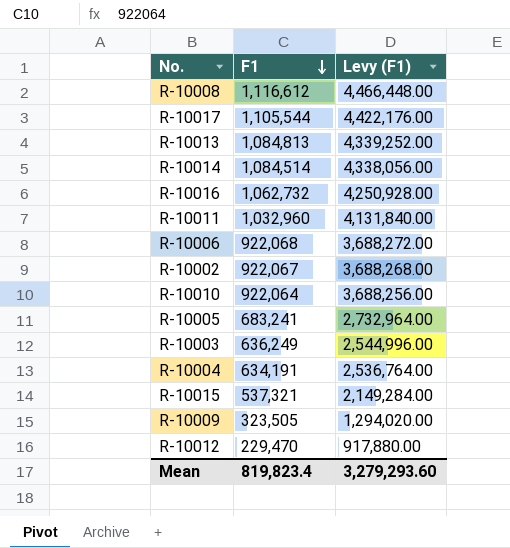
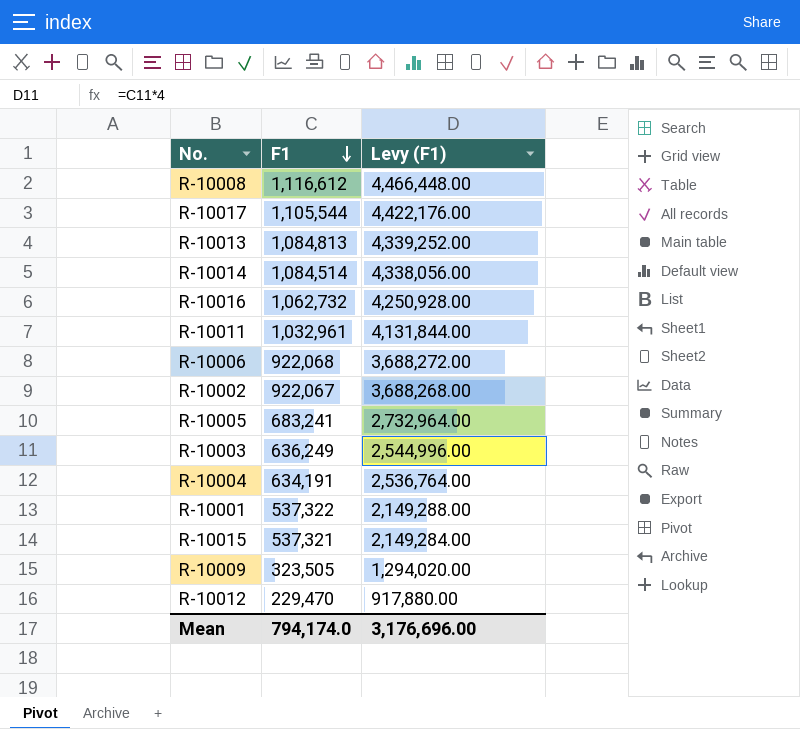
row R-10010: 922,064 | 3,688,256.00 -> none
R-10011 | F1: 1,032,960 -> 1,032,961
R-10011 | Levy (F1): 4,131,840.00 -> 4,131,844.00
row R-10001: none -> 537,322 | 2,149,288.00
Mean | F1: 819,823.4 -> 794,174.0
Mean | Levy (F1): 3,279,293.60 -> 3,176,696.00

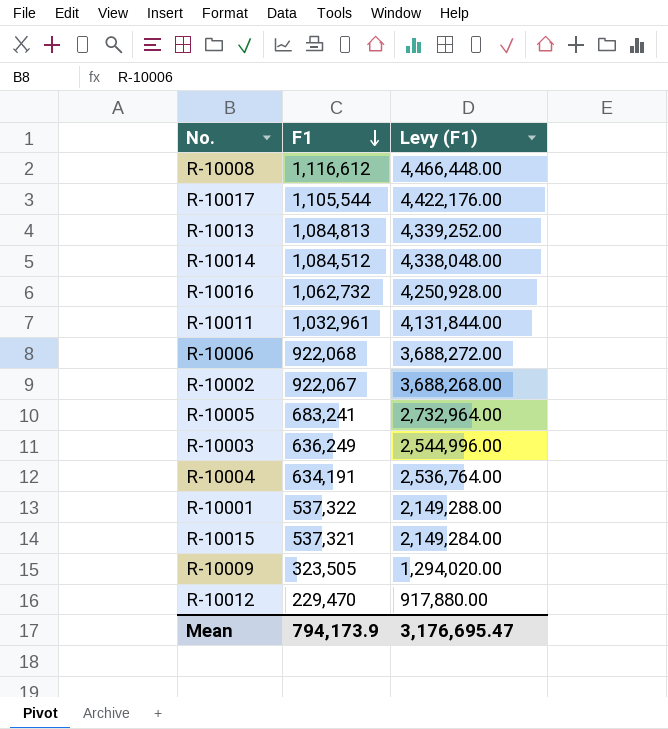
R-10014 | F1: 1,084,514 -> 1,084,512
R-10014 | Levy (F1): 4,338,056.00 -> 4,338,048.00
Mean | F1: 794,174.0 -> 794,173.9
Mean | Levy (F1): 3,176,696.00 -> 3,176,695.47

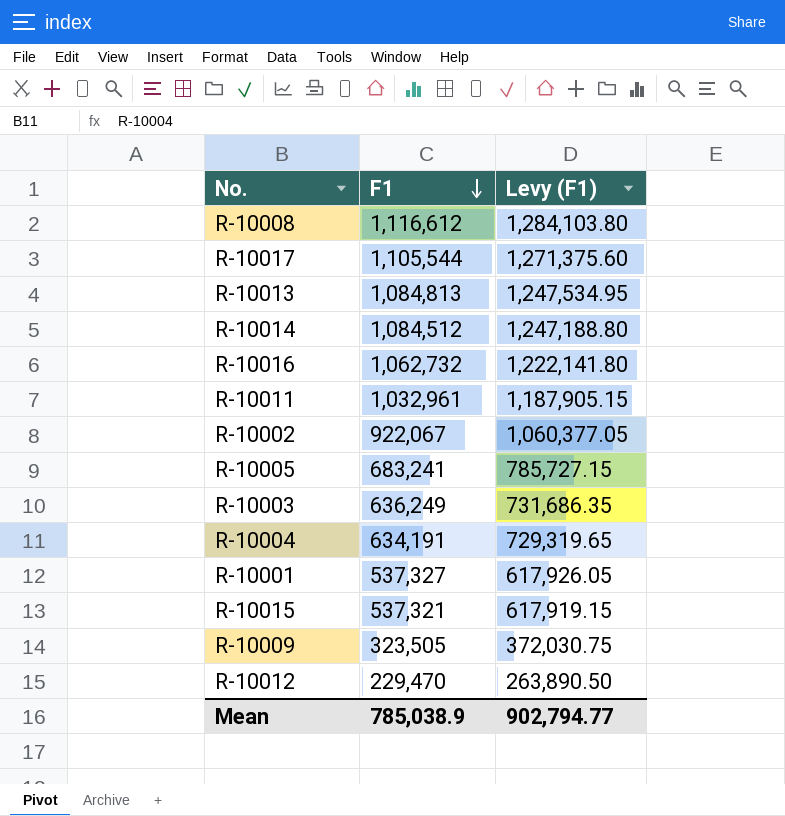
column Levy (F1) | formula: [F1] * 4 -> [F1] * 1.15
row R-10006: 922,068 | 3,688,272.00 -> none
R-10001 | F1: 537,322 -> 537,327
Mean | F1: 794,173.9 -> 785,038.9
Mean | Levy (F1): 3,176,695.47 -> 902,794.77

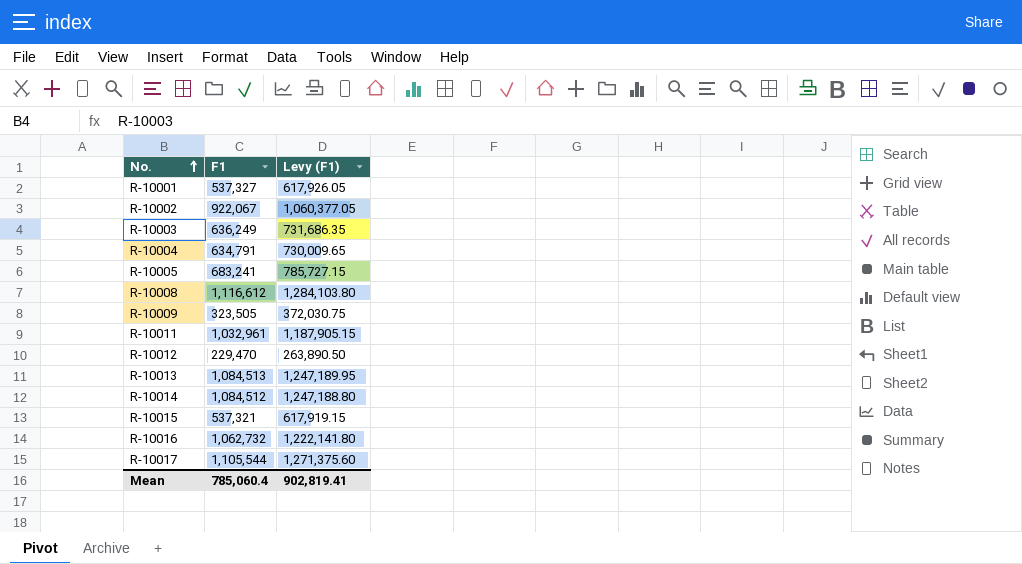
row order: F1 descending -> No. ascending
R-10004 | F1: 634,191 -> 634,791
R-10004 | Levy (F1): 729,319.65 -> 730,009.65
R-10013 | F1: 1,084,813 -> 1,084,513
R-10013 | Levy (F1): 1,247,534.95 -> 1,247,189.95
Mean | F1: 785,038.9 -> 785,060.4
Mean | Levy (F1): 902,794.77 -> 902,819.41

